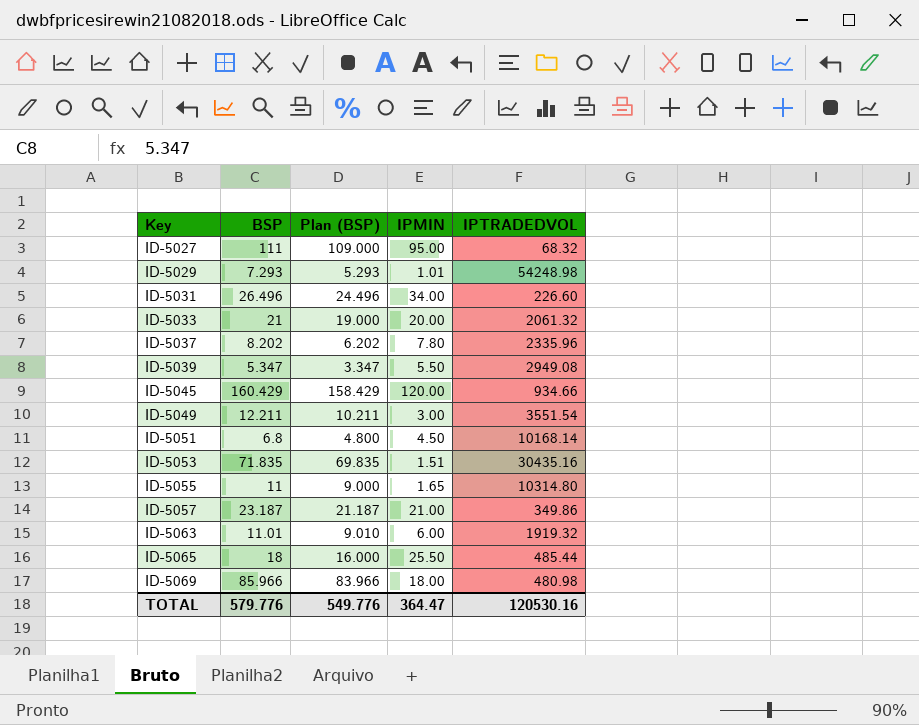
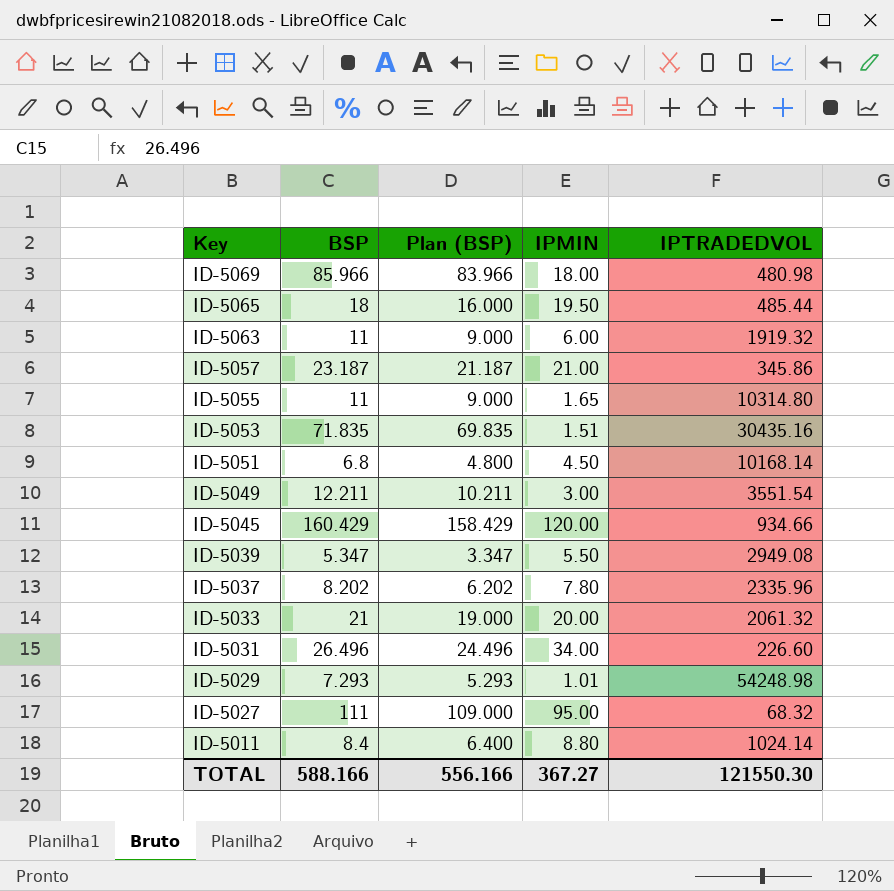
row order: Key ascending -> Key descending
ID-5065 | IPMIN: 25.50 -> 19.50
ID-5063 | BSP: 11.01 -> 11
ID-5063 | Plan (BSP): 9.010 -> 9.000
ID-5057 | IPTRADEDVOL: 349.86 -> 345.86
row ID-5011: none -> 8.4 | 6.400 | 8.80 | 1024.14
TOTAL | BSP: 579.776 -> 588.166
TOTAL | Plan (BSP): 549.776 -> 556.166
TOTAL | IPMIN: 364.47 -> 367.27
TOTAL | IPTRADEDVOL: 120530.16 -> 121550.30

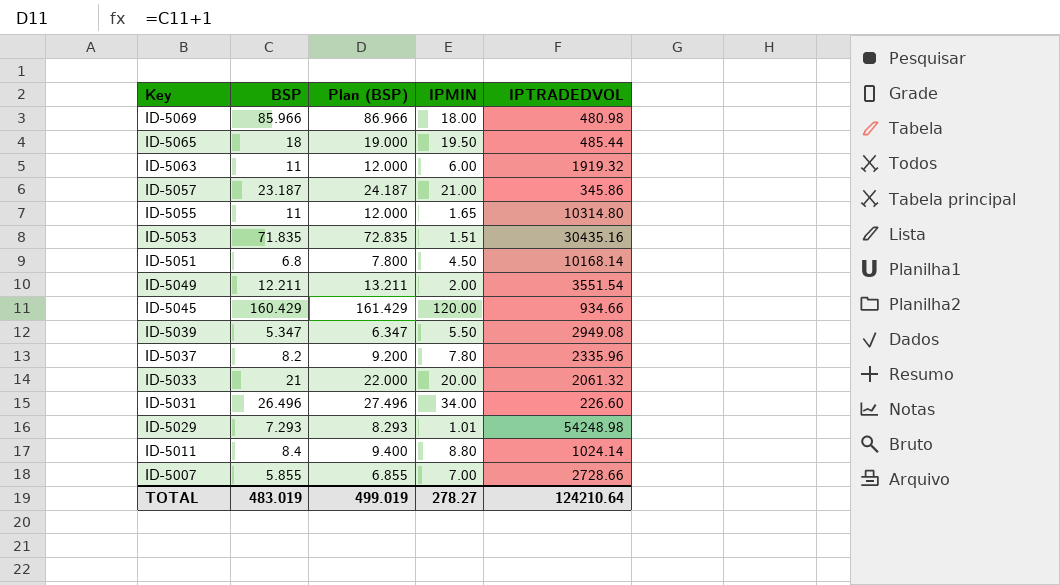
column Plan (BSP) | formula: [BSP] - 2 -> [BSP] + 1
row ID-5027: 111 | 109.000 | 95.00 | 68.32 -> none
ID-5049 | IPMIN: 3.00 -> 2.00
ID-5037 | BSP: 8.202 -> 8.2
row ID-5007: none -> 5.855 | 6.855 | 7.00 | 2728.66
TOTAL | BSP: 588.166 -> 483.019
TOTAL | Plan (BSP): 556.166 -> 499.019
TOTAL | IPMIN: 367.27 -> 278.27
TOTAL | IPTRADEDVOL: 121550.30 -> 124210.64

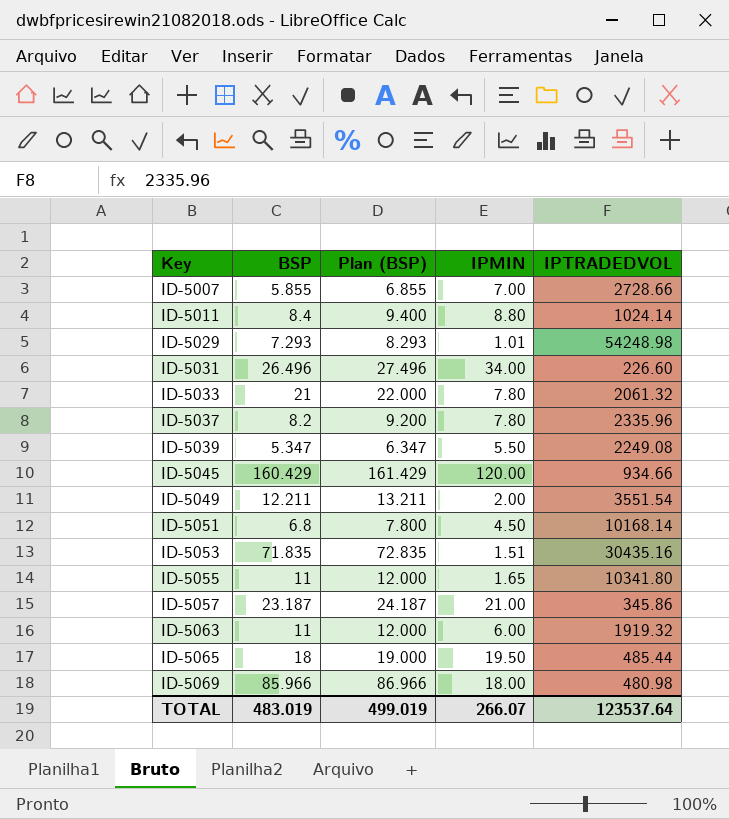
row order: Key descending -> Key ascending
ID-5033 | IPMIN: 20.00 -> 7.80
ID-5039 | IPTRADEDVOL: 2949.08 -> 2249.08
ID-5055 | IPTRADEDVOL: 10314.80 -> 10341.80
TOTAL | IPMIN: 278.27 -> 266.07
TOTAL | IPTRADEDVOL: 124210.64 -> 123537.64

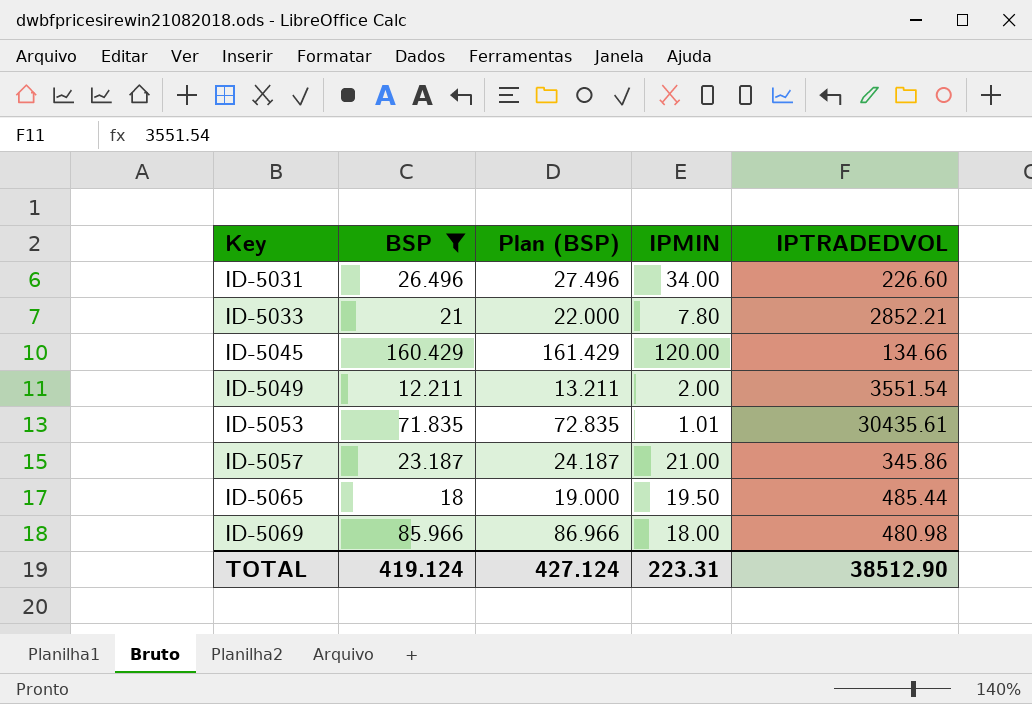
filter: none -> BSP >= 12.211
ID-5033 | IPTRADEDVOL: 2061.32 -> 2852.21
ID-5045 | IPTRADEDVOL: 934.66 -> 134.66
ID-5053 | IPMIN: 1.51 -> 1.01
ID-5053 | IPTRADEDVOL: 30435.16 -> 30435.61
TOTAL | BSP: 483.019 -> 419.124
TOTAL | Plan (BSP): 499.019 -> 427.124
TOTAL | IPMIN: 266.07 -> 223.31
TOTAL | IPTRADEDVOL: 123537.64 -> 38512.90

